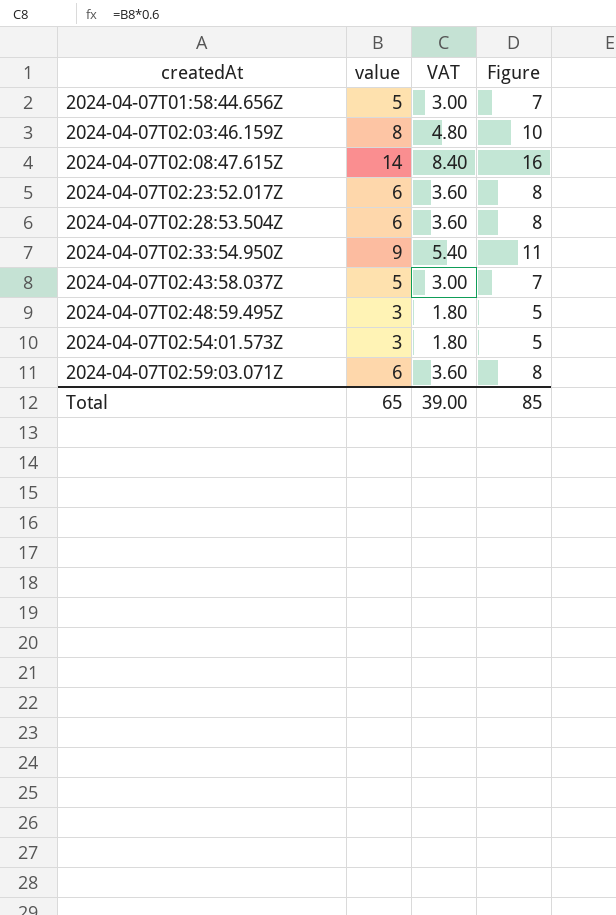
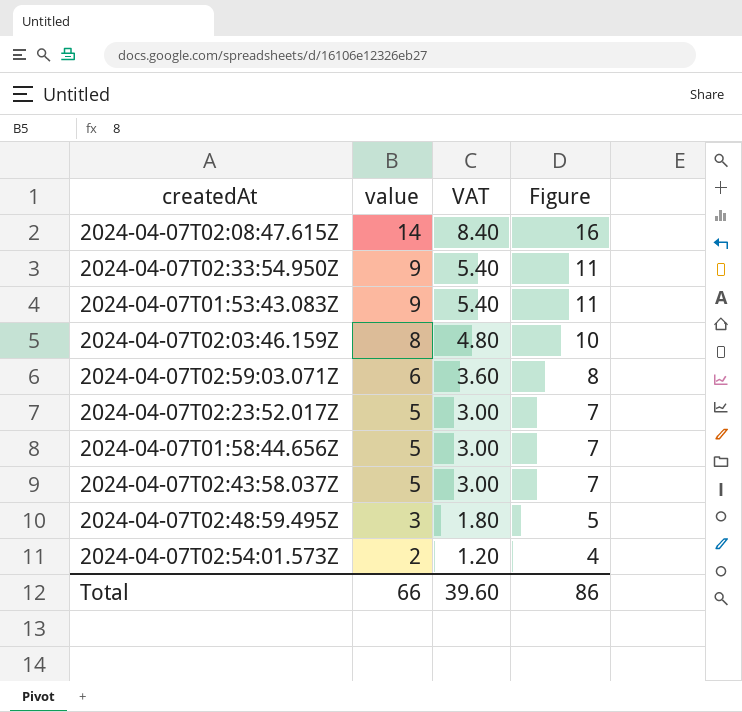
row order: createdAt ascending -> value descending
row 2024-04-07T02:28:53.504Z: 6 | 3.60 | 8 -> none
row 2024-04-07T01:53:43.083Z: none -> 9 | 5.40 | 11
2024-04-07T02:23:52.017Z | value: 6 -> 5
2024-04-07T02:23:52.017Z | VAT: 3.60 -> 3.00
2024-04-07T02:23:52.017Z | Figure: 8 -> 7
2024-04-07T02:54:01.573Z | value: 3 -> 2
2024-04-07T02:54:01.573Z | VAT: 1.80 -> 1.20
2024-04-07T02:54:01.573Z | Figure: 5 -> 4
Total | value: 65 -> 66
Total | VAT: 39.00 -> 39.60
Total | Figure: 85 -> 86

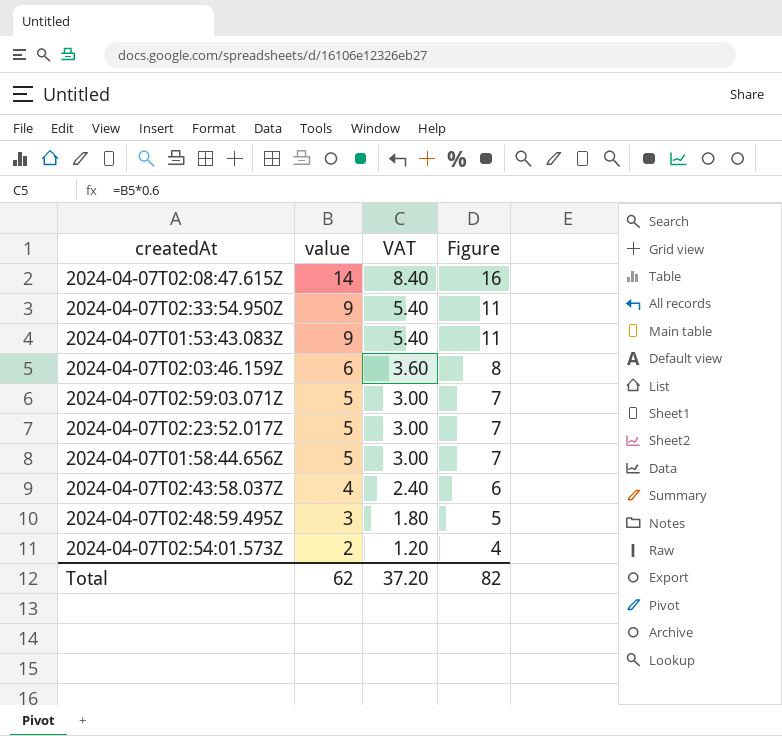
2024-04-07T02:03:46.159Z | value: 8 -> 6
2024-04-07T02:03:46.159Z | VAT: 4.80 -> 3.60
2024-04-07T02:03:46.159Z | Figure: 10 -> 8
2024-04-07T02:59:03.071Z | value: 6 -> 5
2024-04-07T02:59:03.071Z | VAT: 3.60 -> 3.00
2024-04-07T02:59:03.071Z | Figure: 8 -> 7
2024-04-07T02:43:58.037Z | value: 5 -> 4
2024-04-07T02:43:58.037Z | VAT: 3.00 -> 2.40
2024-04-07T02:43:58.037Z | Figure: 7 -> 6
Total | value: 66 -> 62
Total | VAT: 39.60 -> 37.20
Total | Figure: 86 -> 82

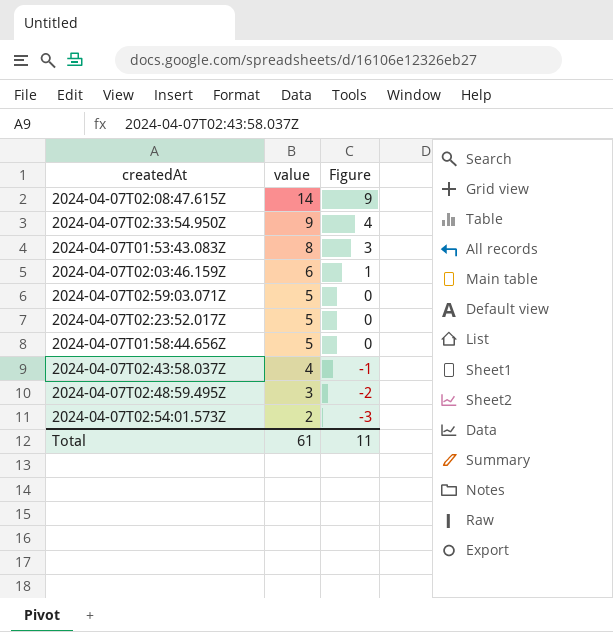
column VAT | formula: [value] * 0.6 -> none
column Figure | formula: [value] + 2 -> [value] - 5
2024-04-07T01:53:43.083Z | value: 9 -> 8
Total | value: 62 -> 61
Total | Figure: 82 -> 11

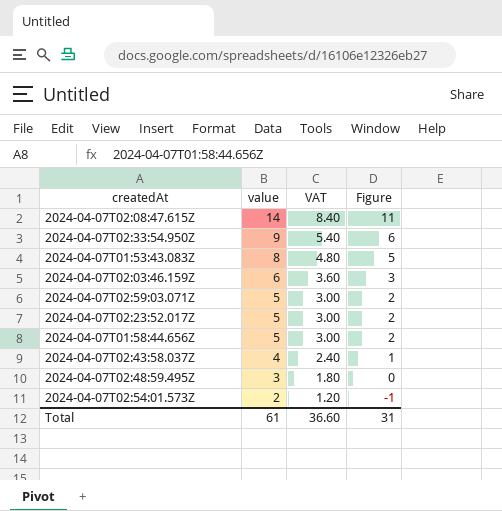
column VAT | formula: none -> [value] * 0.6
column Figure | formula: [value] - 5 -> [value] - 3
Total | Figure: 11 -> 31

